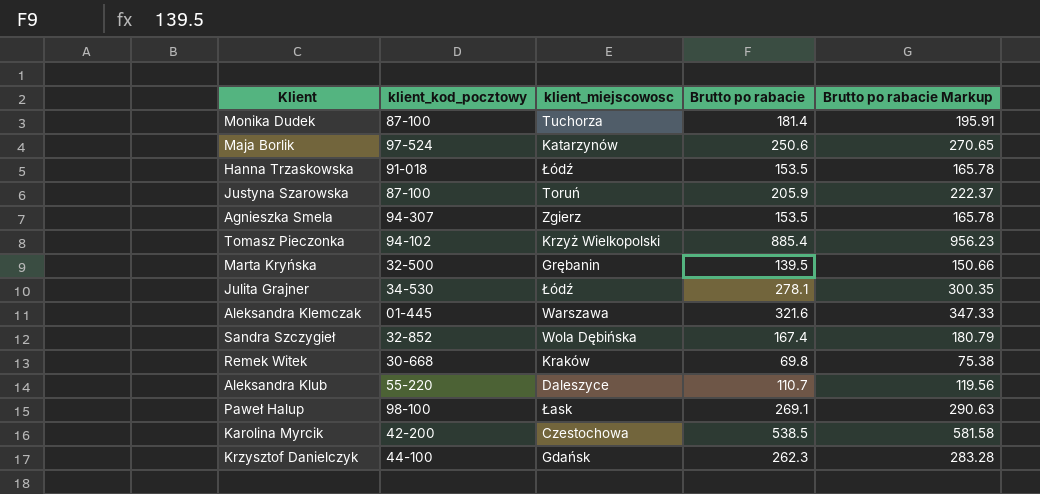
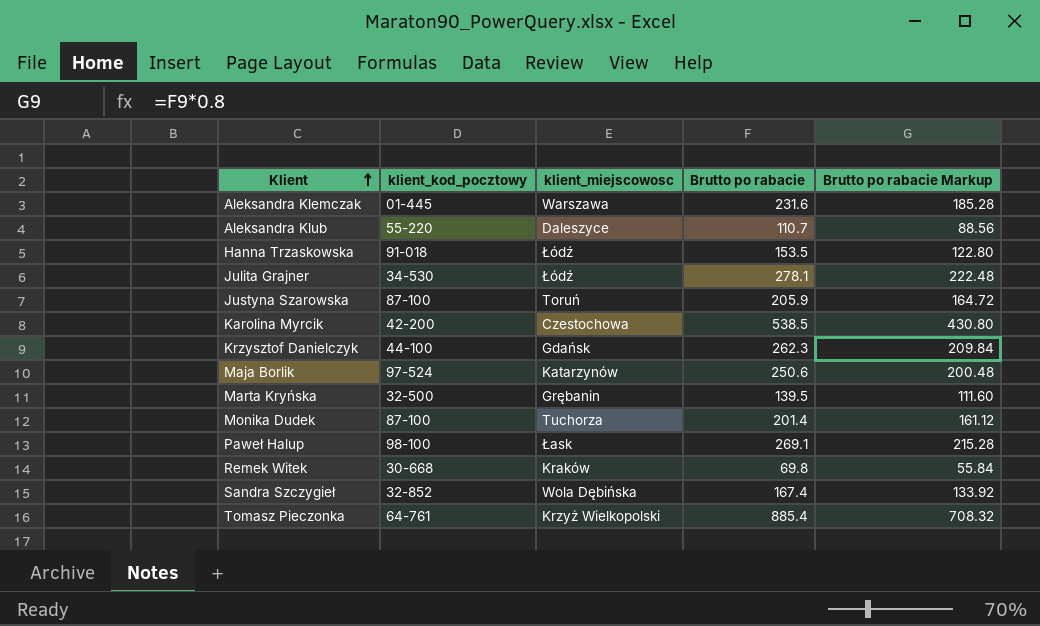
row order: none -> Klient ascending
column Brutto po rabacie Markup | formula: [Brutto po rabacie] * 1.08 -> [Brutto po rabacie] * 0.8
row Agnieszka Smela: 94-307 | Zgierz | 153.5 | 165.78 -> none
Aleksandra Klemczak | Brutto po rabacie: 321.6 -> 231.6
Monika Dudek | Brutto po rabacie: 181.4 -> 201.4
Tomasz Pieczonka | klient_kod_pocztowy: 94-102 -> 64-761

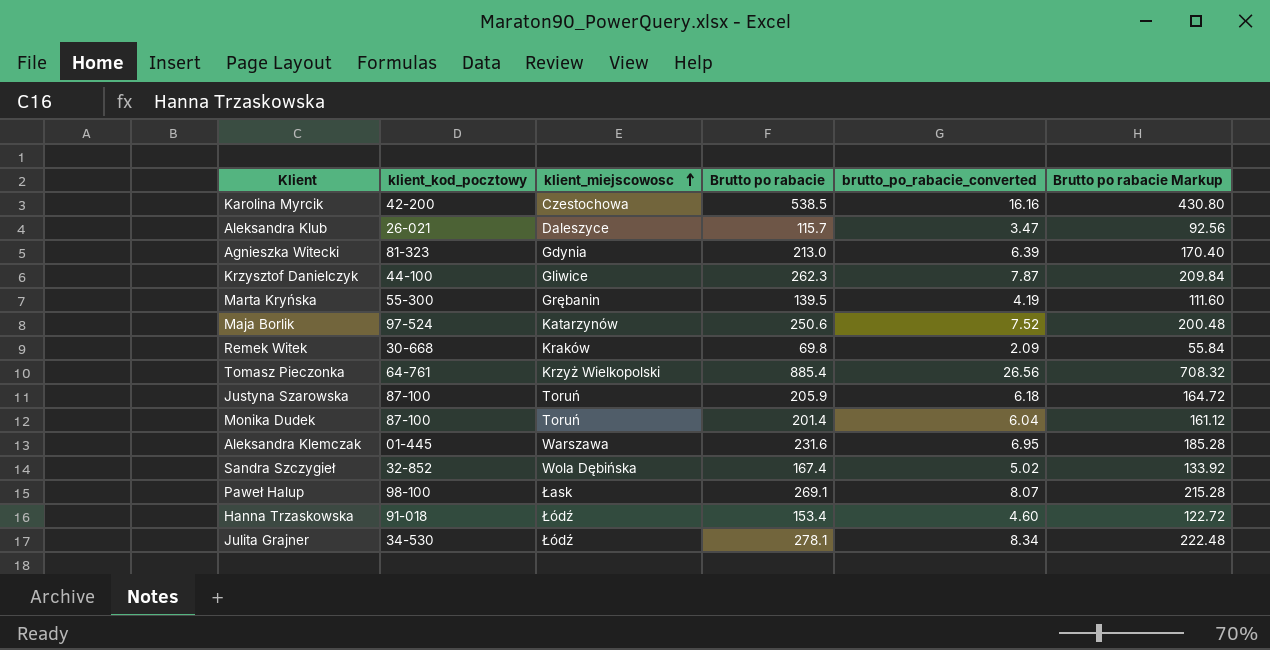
row order: Klient ascending -> klient_miejscowosc ascending
column brutto_po_rabacie_converted | formula: none -> [Brutto po rabacie] * 0.03
Aleksandra Klub | klient_kod_pocztowy: 55-220 -> 26-021
Aleksandra Klub | Brutto po rabacie: 110.7 -> 115.7
Aleksandra Klub | Brutto po rabacie Markup: 88.56 -> 92.56
row Agnieszka Witecki: none -> 81-323 | Gdynia | 213.0 | 6.39 | 170.40
Krzysztof Danielczyk | klient_miejscowosc: Gdańsk -> Gliwice
Marta Kryńska | klient_kod_pocztowy: 32-500 -> 55-300
Monika Dudek | klient_miejscowosc: Tuchorza -> Toruń
Hanna Trzaskowska | Brutto po rabacie: 153.5 -> 153.4
Hanna Trzaskowska | Brutto po rabacie Markup: 122.80 -> 122.72

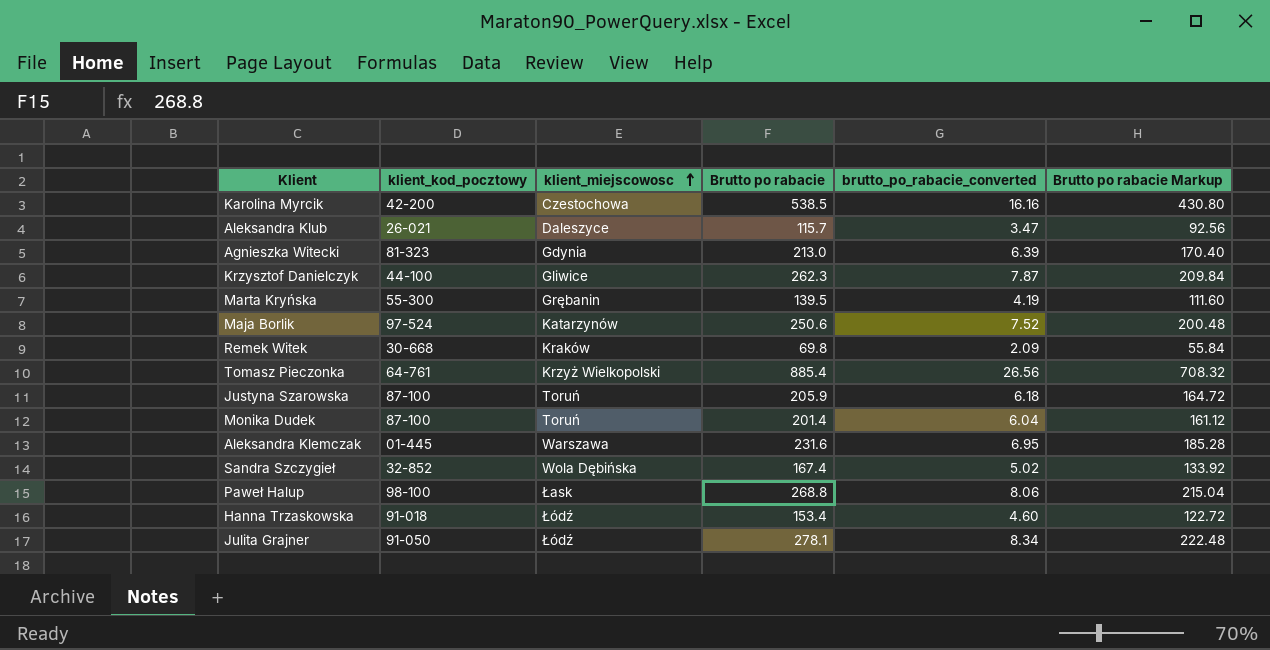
Paweł Halup | Brutto po rabacie: 269.1 -> 268.8
Paweł Halup | brutto_po_rabacie_converted: 8.07 -> 8.06
Paweł Halup | Brutto po rabacie Markup: 215.28 -> 215.04
Julita Grajner | klient_kod_pocztowy: 34-530 -> 91-050

